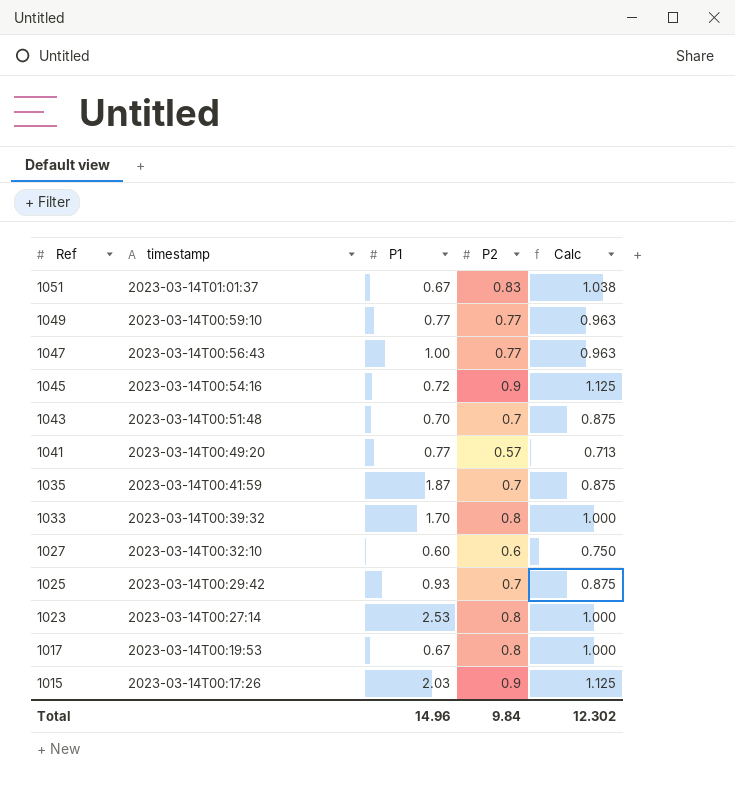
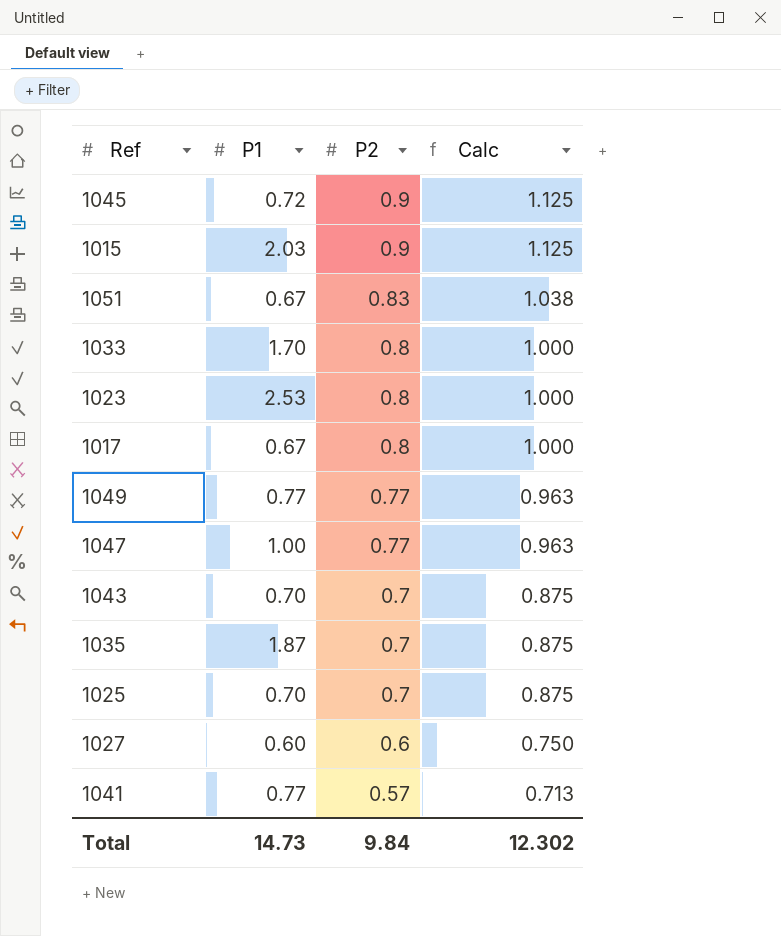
row order: Ref descending -> P2 descending
column timestamp | position: 2 -> none
1025 | P1: 0.93 -> 0.70
Total | P1: 14.96 -> 14.73

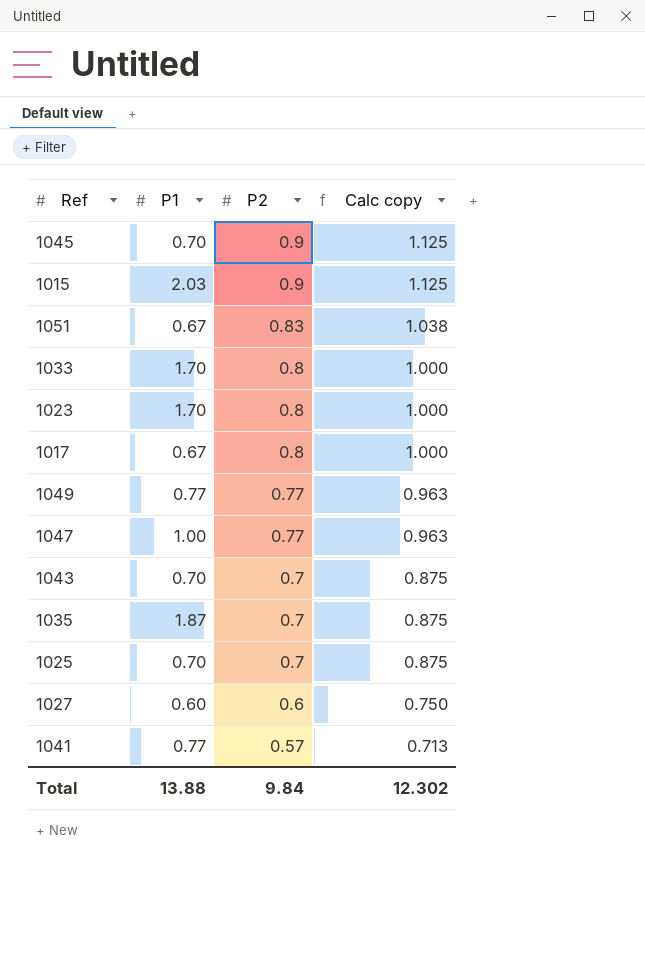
column name: Calc -> Calc copy
1045 | P1: 0.72 -> 0.70
1023 | P1: 2.53 -> 1.70
Total | P1: 14.73 -> 13.88

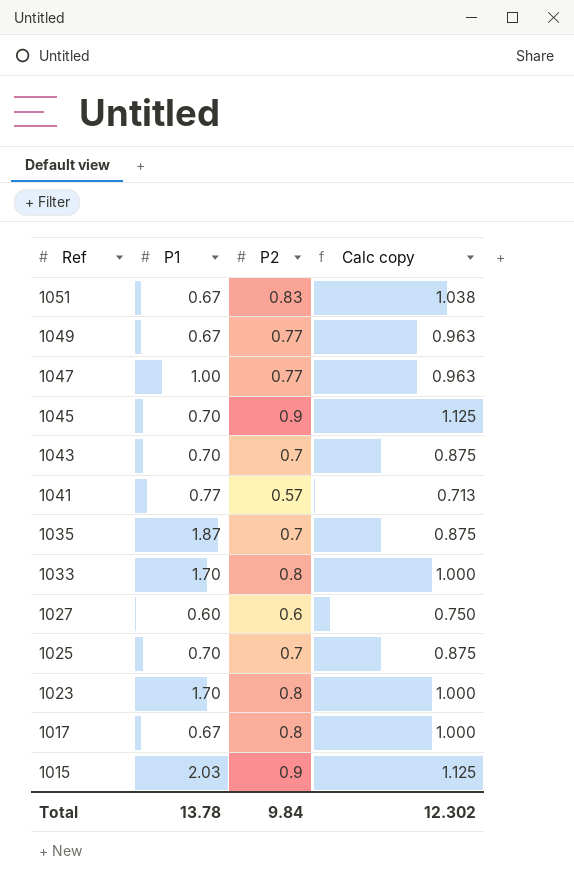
row order: P2 descending -> Ref descending
1049 | P1: 0.77 -> 0.67
Total | P1: 13.88 -> 13.78

